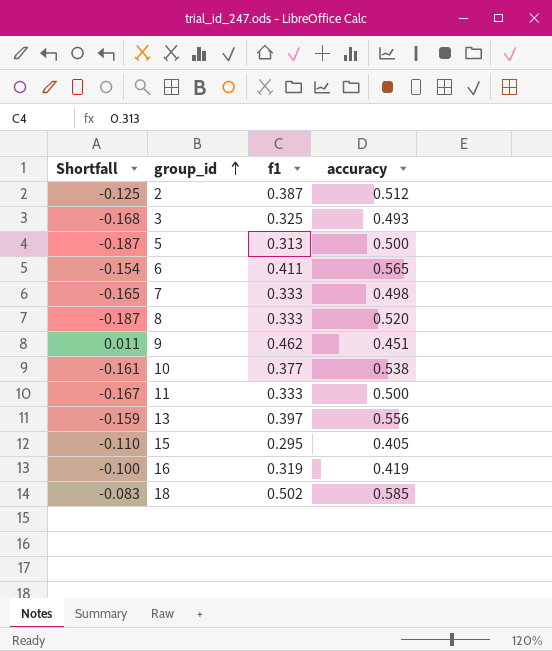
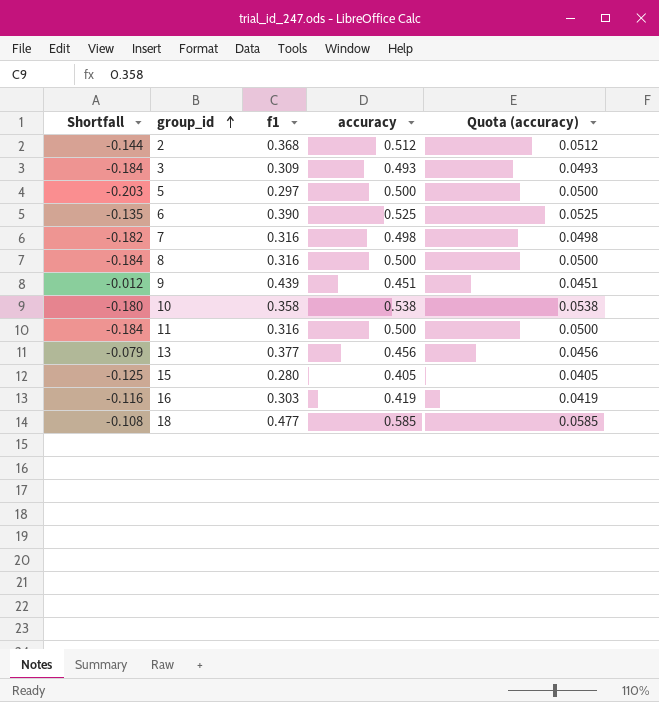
column Quota (accuracy) | formula: none -> [accuracy] * 0.1
2 | Shortfall: -0.125 -> -0.144
2 | f1: 0.387 -> 0.368
3 | Shortfall: -0.168 -> -0.184
3 | f1: 0.325 -> 0.309
5 | Shortfall: -0.187 -> -0.203
5 | f1: 0.313 -> 0.297
6 | Shortfall: -0.154 -> -0.135
6 | f1: 0.411 -> 0.390
6 | accuracy: 0.565 -> 0.525
7 | Shortfall: -0.165 -> -0.182
7 | f1: 0.333 -> 0.316
8 | Shortfall: -0.187 -> -0.184
8 | f1: 0.333 -> 0.316
8 | accuracy: 0.520 -> 0.500
9 | Shortfall: 0.011 -> -0.012
9 | f1: 0.462 -> 0.439
10 | Shortfall: -0.161 -> -0.180
10 | f1: 0.377 -> 0.358
11 | Shortfall: -0.167 -> -0.184
11 | f1: 0.333 -> 0.316
13 | Shortfall: -0.159 -> -0.079
13 | f1: 0.397 -> 0.377
13 | accuracy: 0.556 -> 0.456
15 | Shortfall: -0.110 -> -0.125
15 | f1: 0.295 -> 0.280
16 | Shortfall: -0.100 -> -0.116
16 | f1: 0.319 -> 0.303
18 | Shortfall: -0.083 -> -0.108
18 | f1: 0.502 -> 0.477

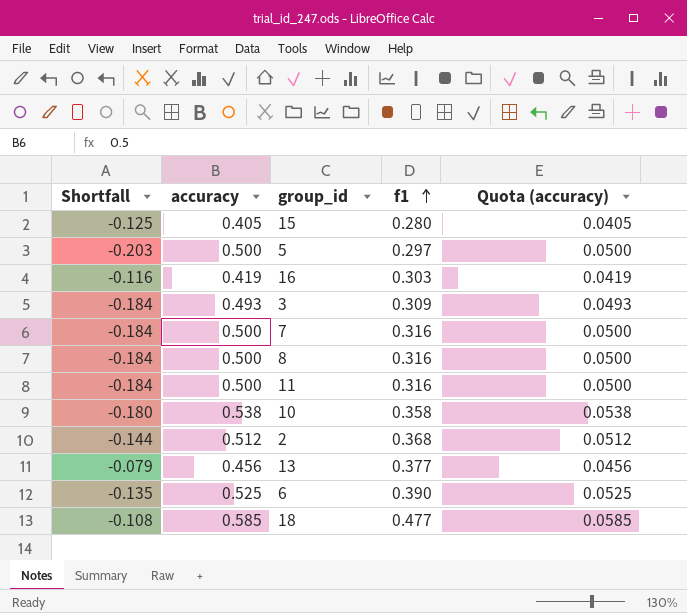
row order: group_id ascending -> f1 ascending
column accuracy | position: 4 -> 2
row 9: -0.012 | 0.439 | 0.451 | 0.0451 -> none
7 | Shortfall: -0.182 -> -0.184
7 | accuracy: 0.498 -> 0.500
7 | Quota (accuracy): 0.0498 -> 0.0500

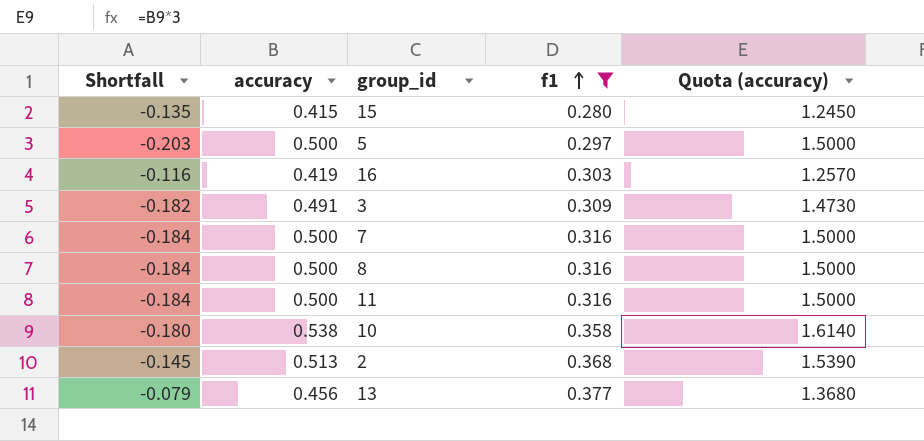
filter: none -> f1 <= 0.377
column Quota (accuracy) | formula: [accuracy] * 0.1 -> [accuracy] * 3
15 | Shortfall: -0.125 -> -0.135
15 | accuracy: 0.405 -> 0.415
3 | Shortfall: -0.184 -> -0.182
3 | accuracy: 0.493 -> 0.491
2 | Shortfall: -0.144 -> -0.145
2 | accuracy: 0.512 -> 0.513

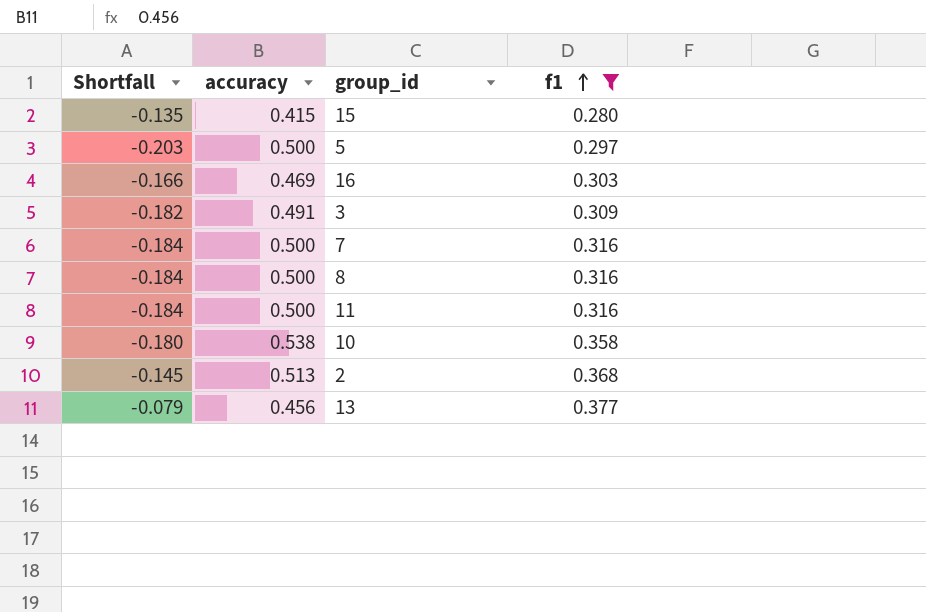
column Quota (accuracy) | formula: [accuracy] * 3 -> none
16 | Shortfall: -0.116 -> -0.166
16 | accuracy: 0.419 -> 0.469

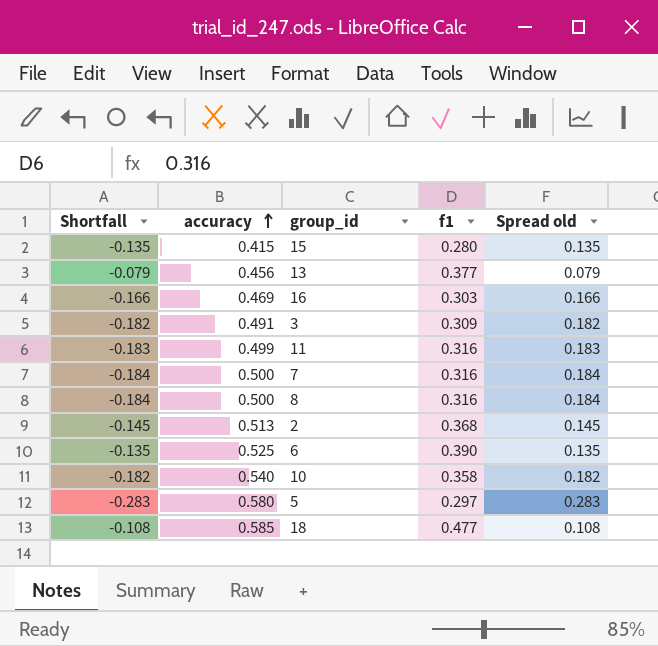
filter: f1 <= 0.377 -> none
row order: f1 ascending -> accuracy ascending
column Spread old | formula: none -> [accuracy] - [f1]
11 | Shortfall: -0.184 -> -0.183
11 | accuracy: 0.500 -> 0.499
10 | Shortfall: -0.180 -> -0.182
10 | accuracy: 0.538 -> 0.540
5 | Shortfall: -0.203 -> -0.283
5 | accuracy: 0.500 -> 0.580

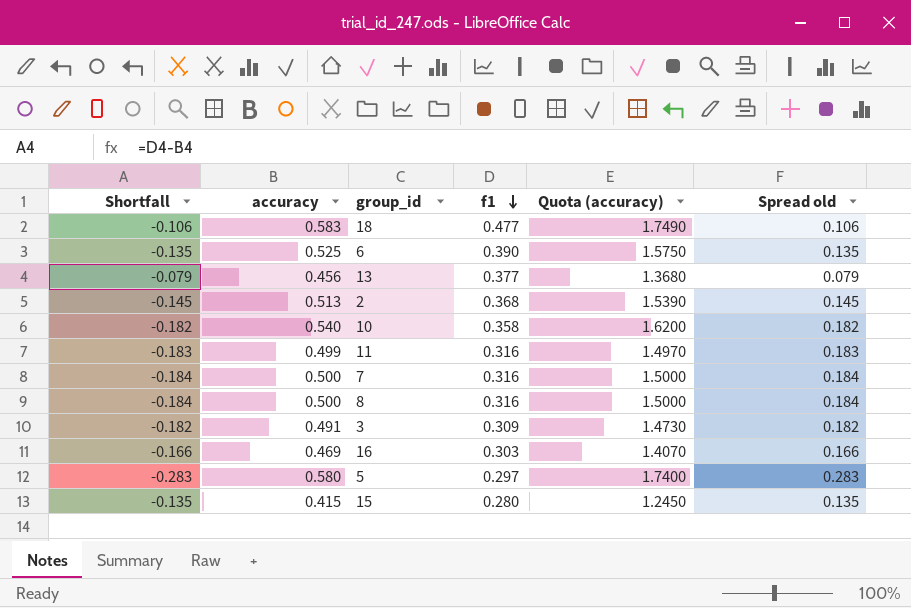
row order: accuracy ascending -> f1 descending
column Quota (accuracy) | formula: none -> [accuracy] * 3
18 | Shortfall: -0.108 -> -0.106
18 | accuracy: 0.585 -> 0.583
18 | Spread old: 0.108 -> 0.106

